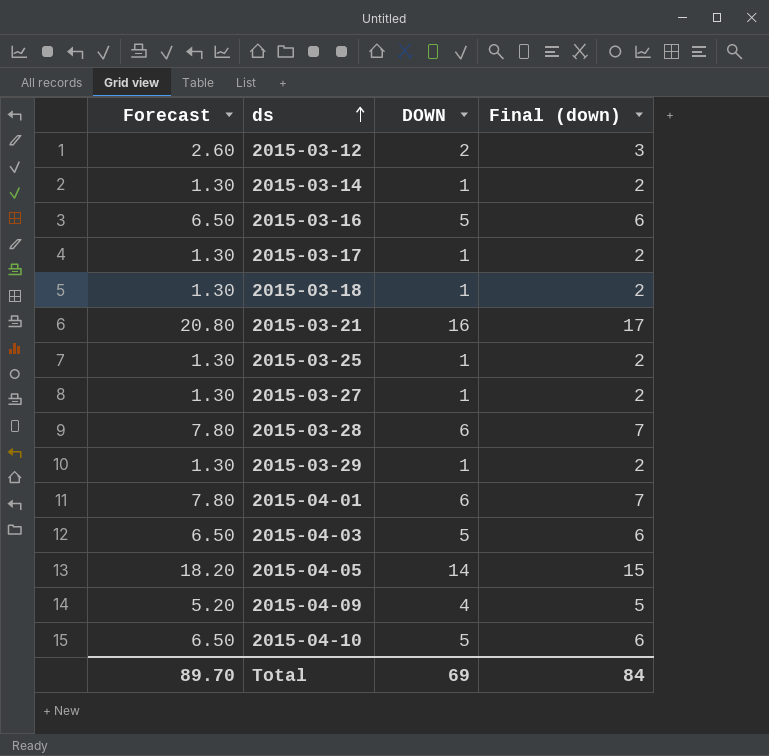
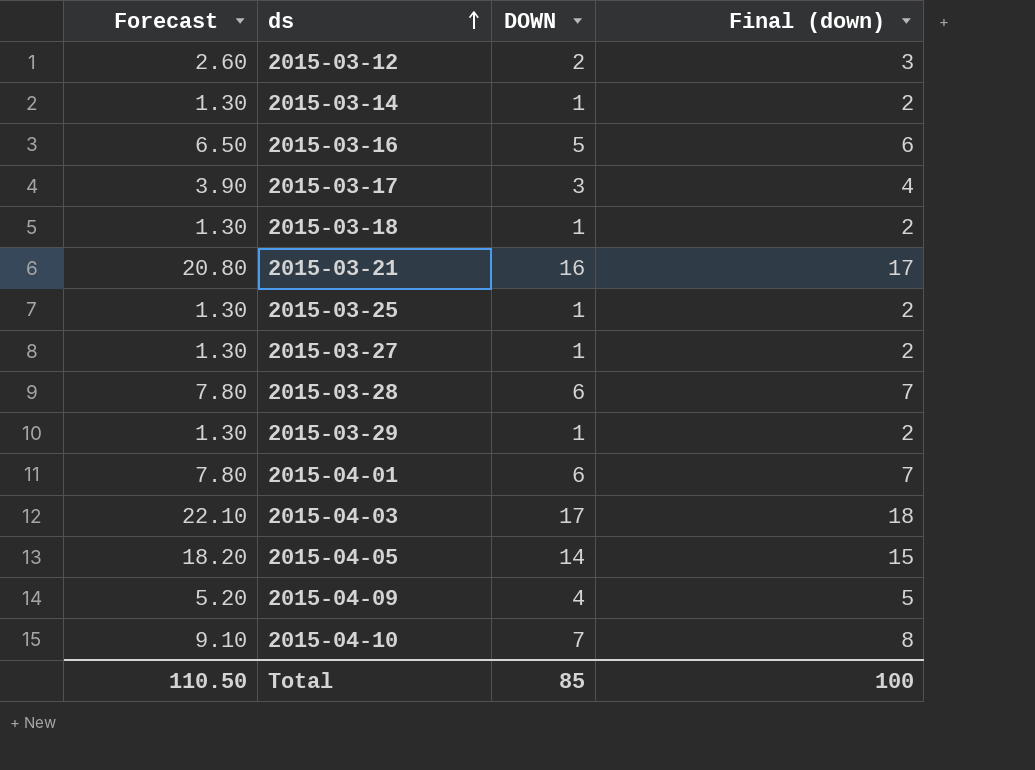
2015-03-17 | Forecast: 1.30 -> 3.90
2015-03-17 | DOWN: 1 -> 3
2015-03-17 | Final (down): 2 -> 4
2015-04-03 | Forecast: 6.50 -> 22.10
2015-04-03 | DOWN: 5 -> 17
2015-04-03 | Final (down): 6 -> 18
2015-04-10 | Forecast: 6.50 -> 9.10
2015-04-10 | DOWN: 5 -> 7
2015-04-10 | Final (down): 6 -> 8
Total | Forecast: 89.70 -> 110.50
Total | DOWN: 69 -> 85
Total | Final (down): 84 -> 100

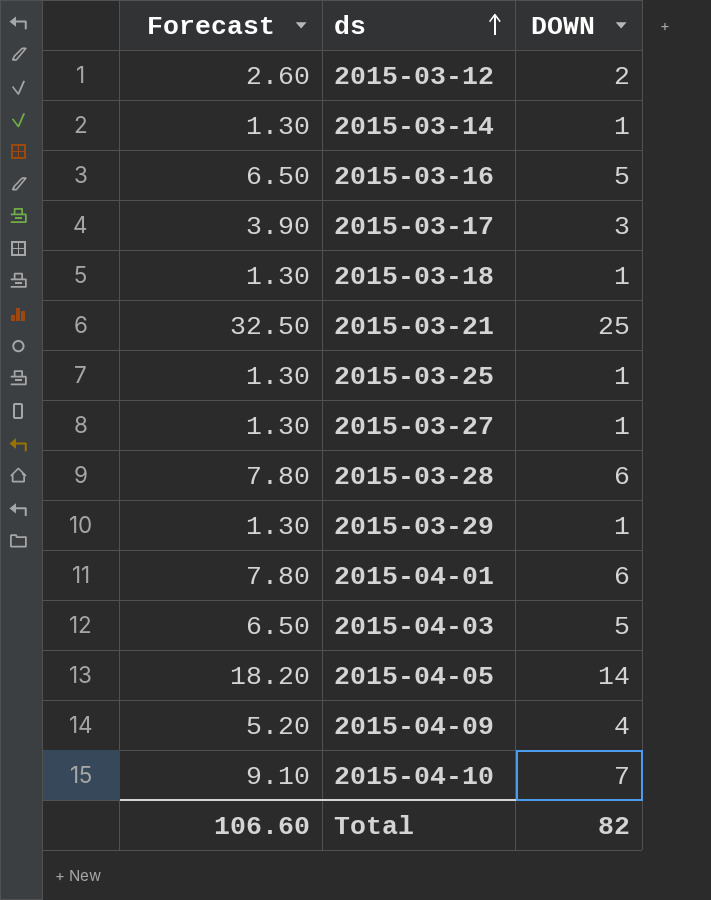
column Final (down) | formula: [DOWN] + 1 -> none
2015-03-21 | Forecast: 20.80 -> 32.50
2015-03-21 | DOWN: 16 -> 25
2015-04-03 | Forecast: 22.10 -> 6.50
2015-04-03 | DOWN: 17 -> 5
Total | Forecast: 110.50 -> 106.60
Total | DOWN: 85 -> 82

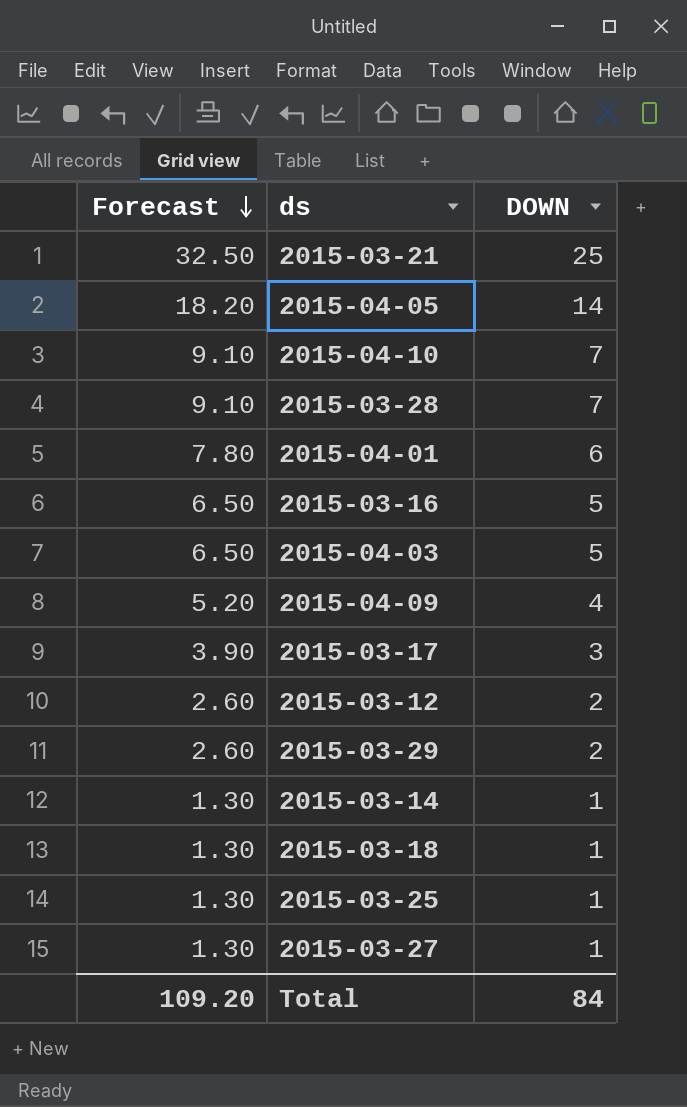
row order: ds ascending -> Forecast descending
2015-03-28 | Forecast: 7.80 -> 9.10
2015-03-28 | DOWN: 6 -> 7
2015-03-29 | Forecast: 1.30 -> 2.60
2015-03-29 | DOWN: 1 -> 2
Total | Forecast: 106.60 -> 109.20
Total | DOWN: 82 -> 84

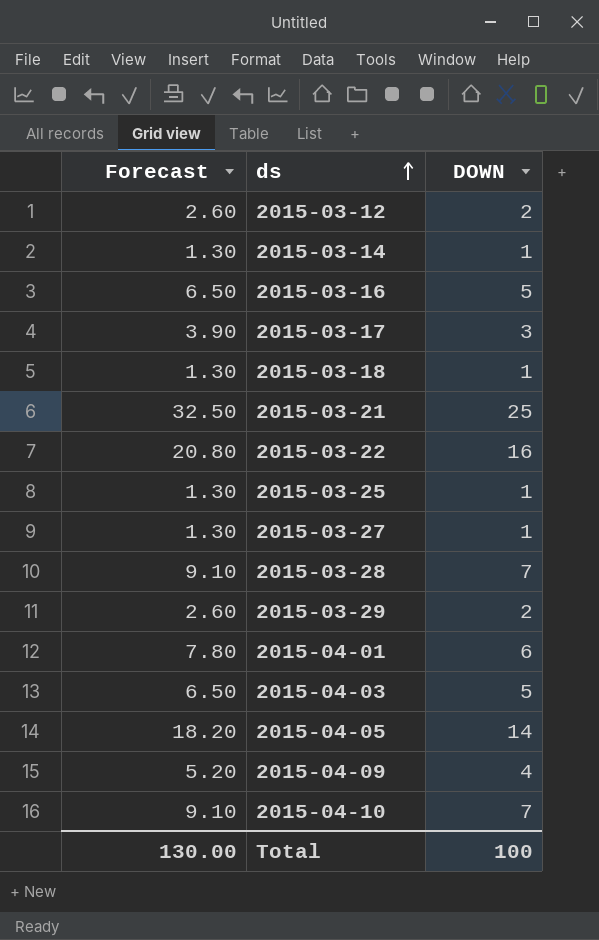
row order: Forecast descending -> ds ascending
row 2015-03-22: none -> 20.80 | 16
Total | Forecast: 109.20 -> 130.00
Total | DOWN: 84 -> 100

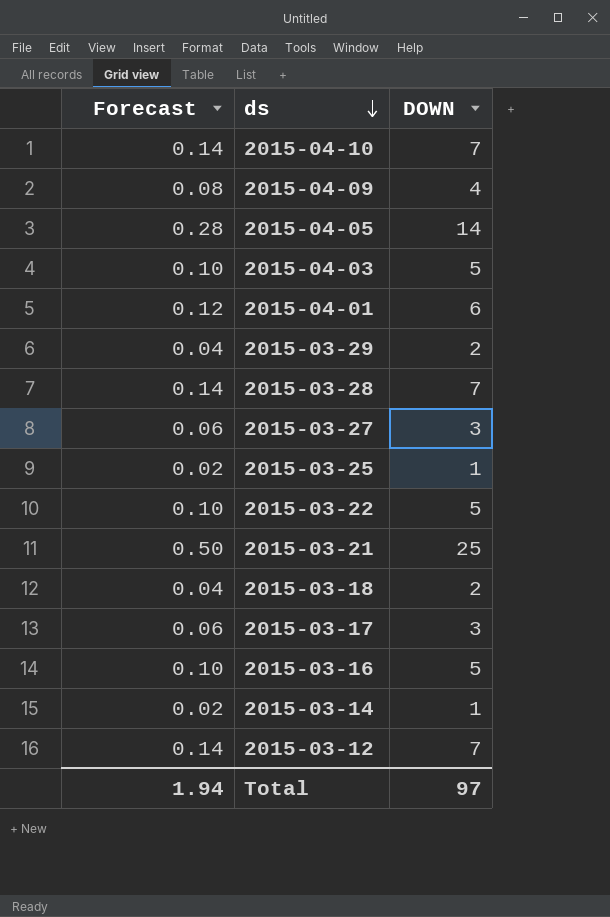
row order: ds ascending -> ds descending
column Forecast | formula: [DOWN] * 1.3 -> [DOWN] * 0.02
2015-03-27 | DOWN: 1 -> 3
2015-03-22 | DOWN: 16 -> 5
2015-03-18 | DOWN: 1 -> 2
2015-03-12 | DOWN: 2 -> 7
Total | Forecast: 130.00 -> 1.94
Total | DOWN: 100 -> 97

